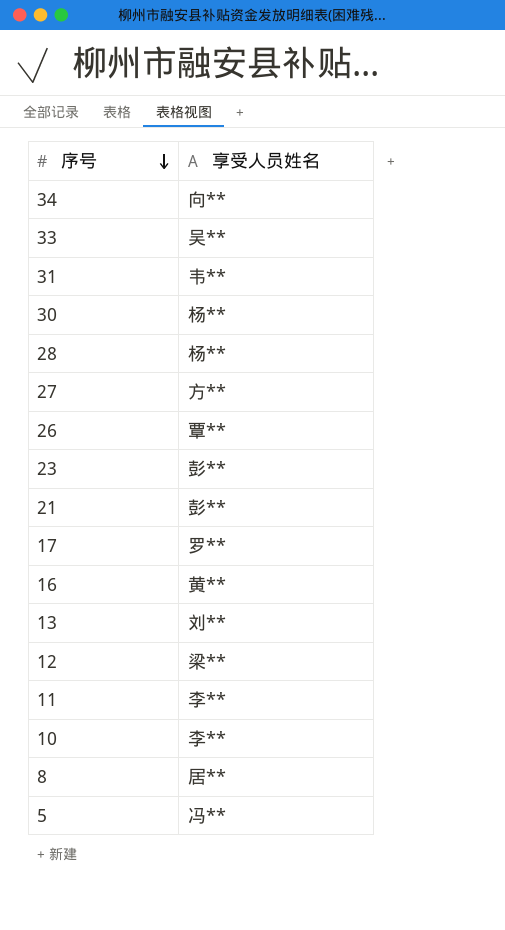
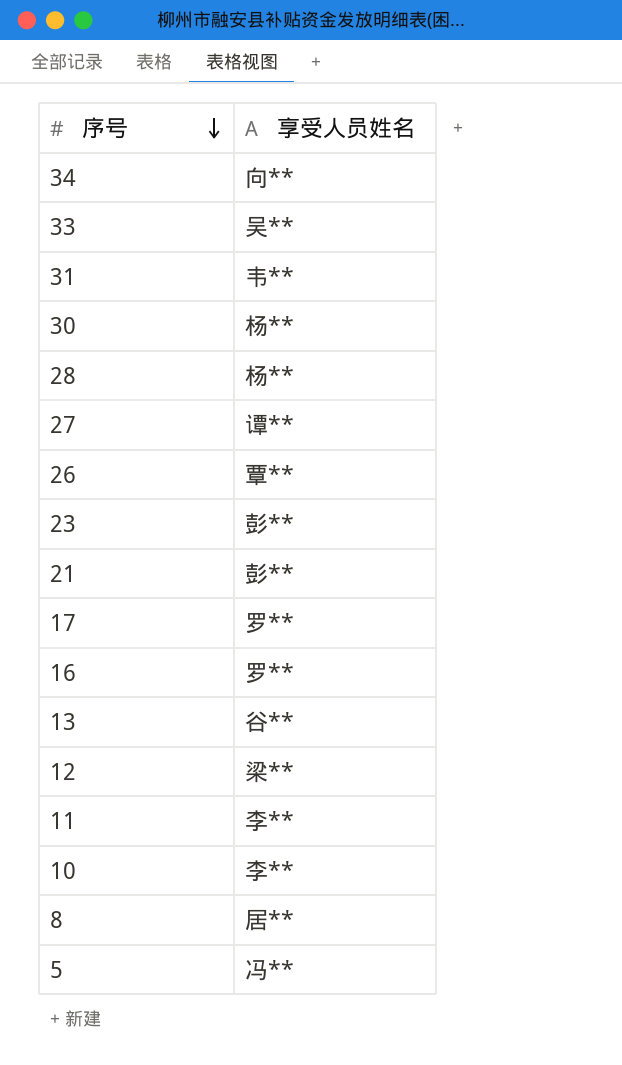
27 | 享受人员姓名: 方** -> 谭**
16 | 享受人员姓名: 黄** -> 罗**
13 | 享受人员姓名: 刘** -> 谷**

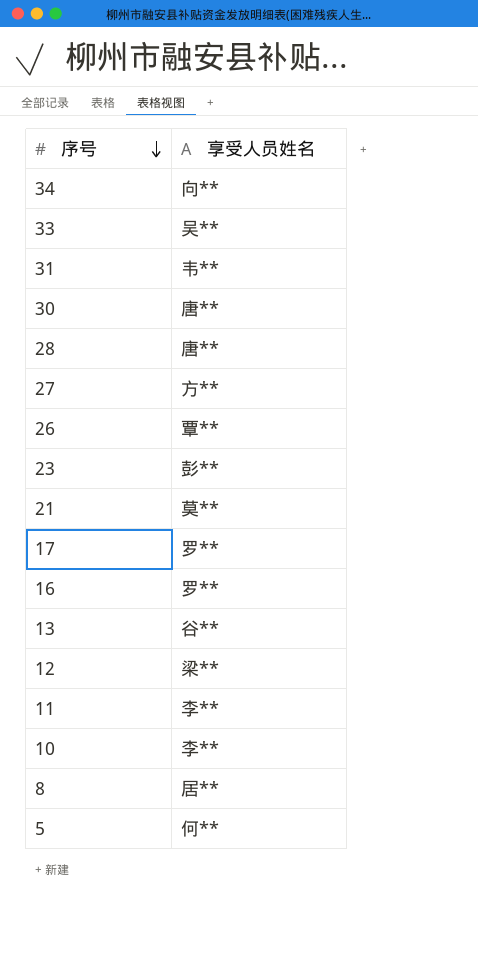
30 | 享受人员姓名: 杨** -> 唐**
28 | 享受人员姓名: 杨** -> 唐**
27 | 享受人员姓名: 谭** -> 方**
21 | 享受人员姓名: 彭** -> 莫**
5 | 享受人员姓名: 冯** -> 何**

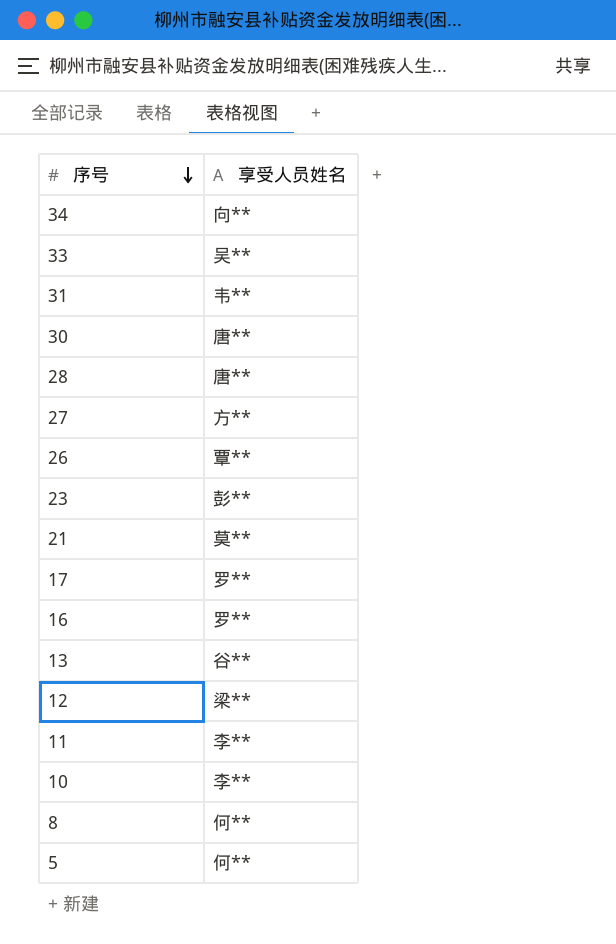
8 | 享受人员姓名: 居** -> 何**

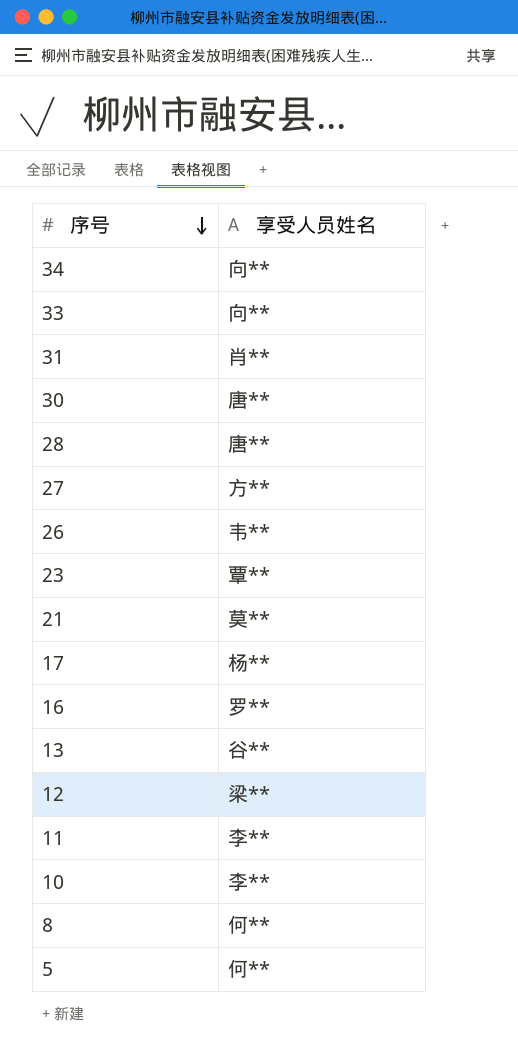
33 | 享受人员姓名: 吴** -> 向**
31 | 享受人员姓名: 韦** -> 肖**
26 | 享受人员姓名: 覃** -> 韦**
23 | 享受人员姓名: 彭** -> 覃**
17 | 享受人员姓名: 罗** -> 杨**

